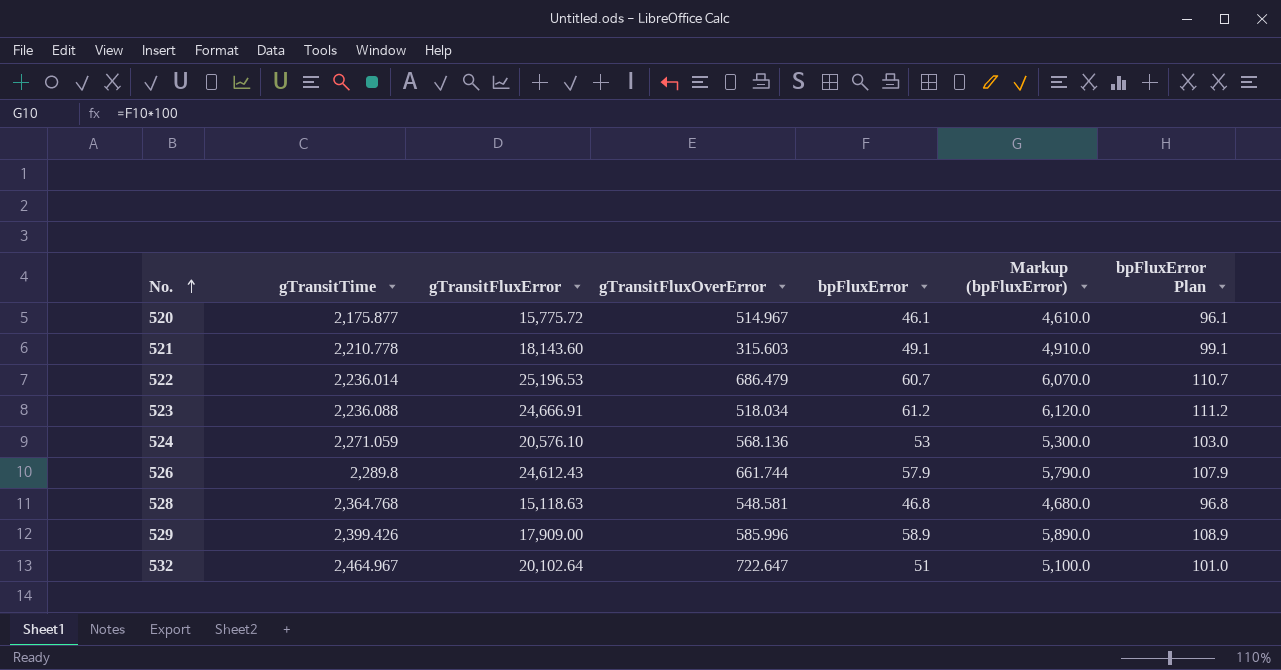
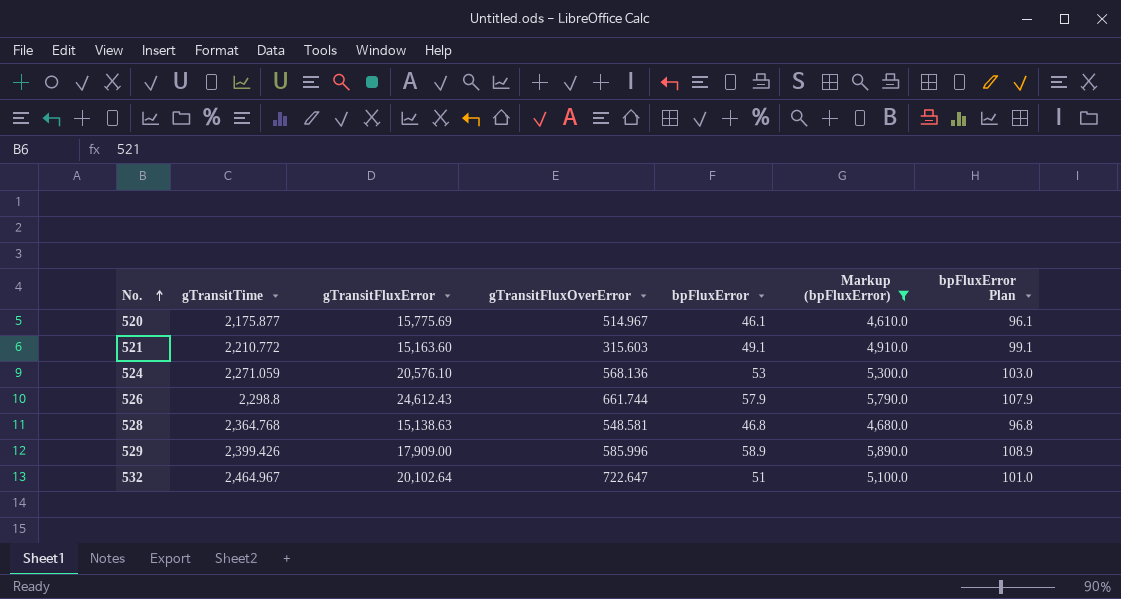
filter: none -> Markup (bpFluxError) <= 5,890.0
520 | gTransitFluxError: 15,775.72 -> 15,775.69
521 | gTransitTime: 2,210.778 -> 2,210.772
521 | gTransitFluxError: 18,143.60 -> 15,163.60
526 | gTransitTime: 2,289.8 -> 2,298.8
528 | gTransitFluxError: 15,118.63 -> 15,138.63

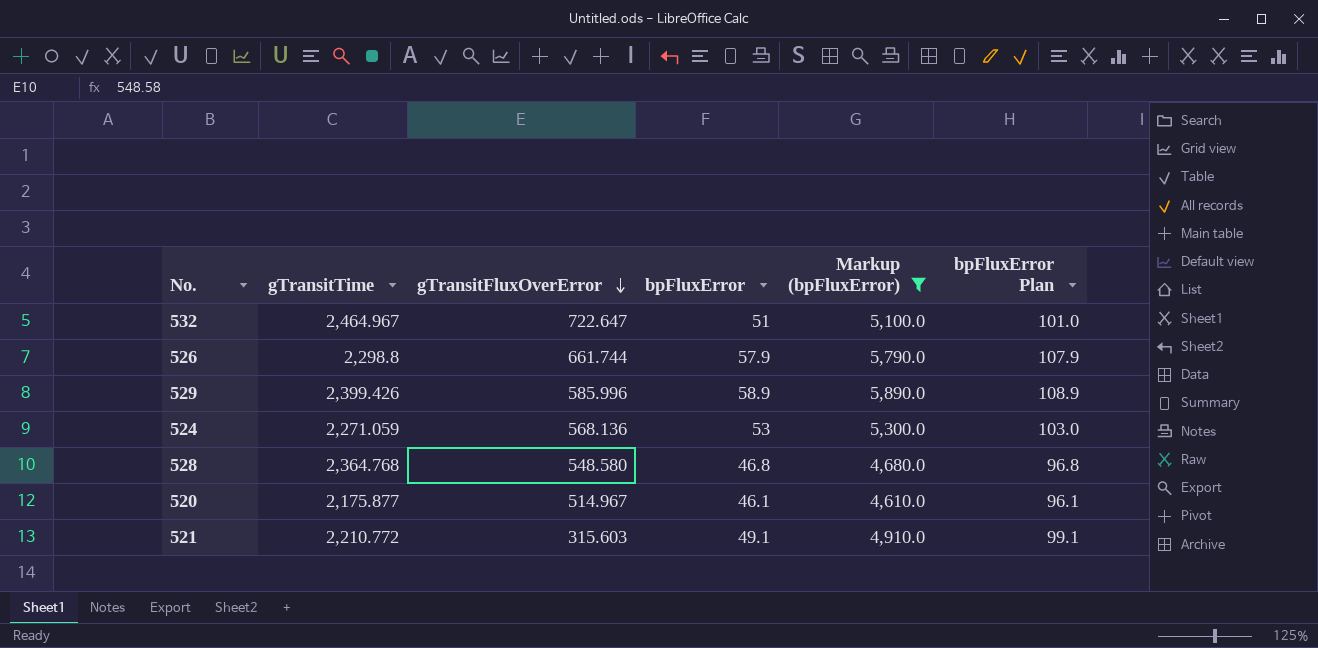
row order: No. ascending -> gTransitFluxOverError descending
column gTransitFluxError | position: 3 -> none
528 | gTransitFluxOverError: 548.581 -> 548.580

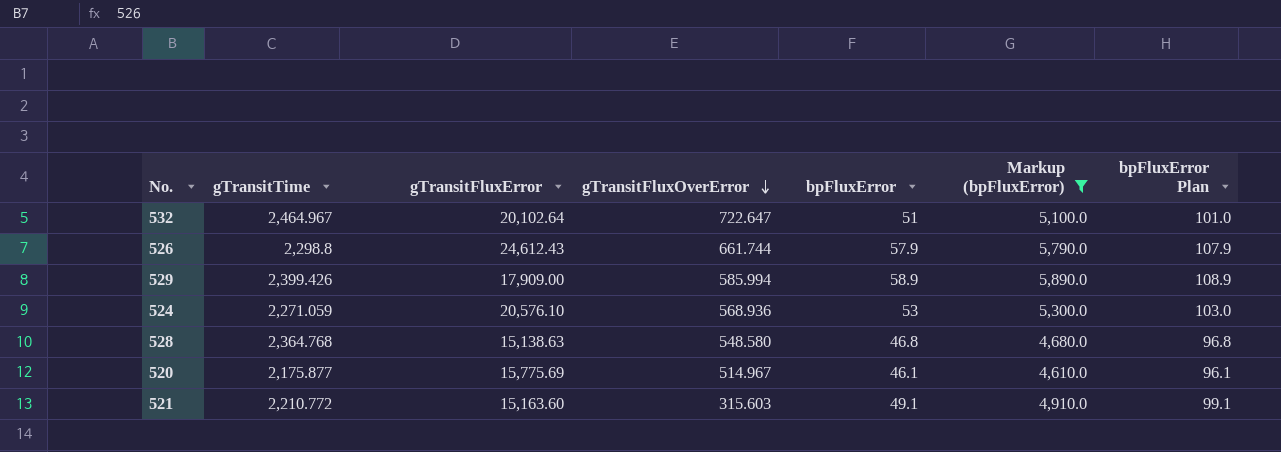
column gTransitFluxError | position: none -> 3
529 | gTransitFluxOverError: 585.996 -> 585.994
524 | gTransitFluxOverError: 568.136 -> 568.936

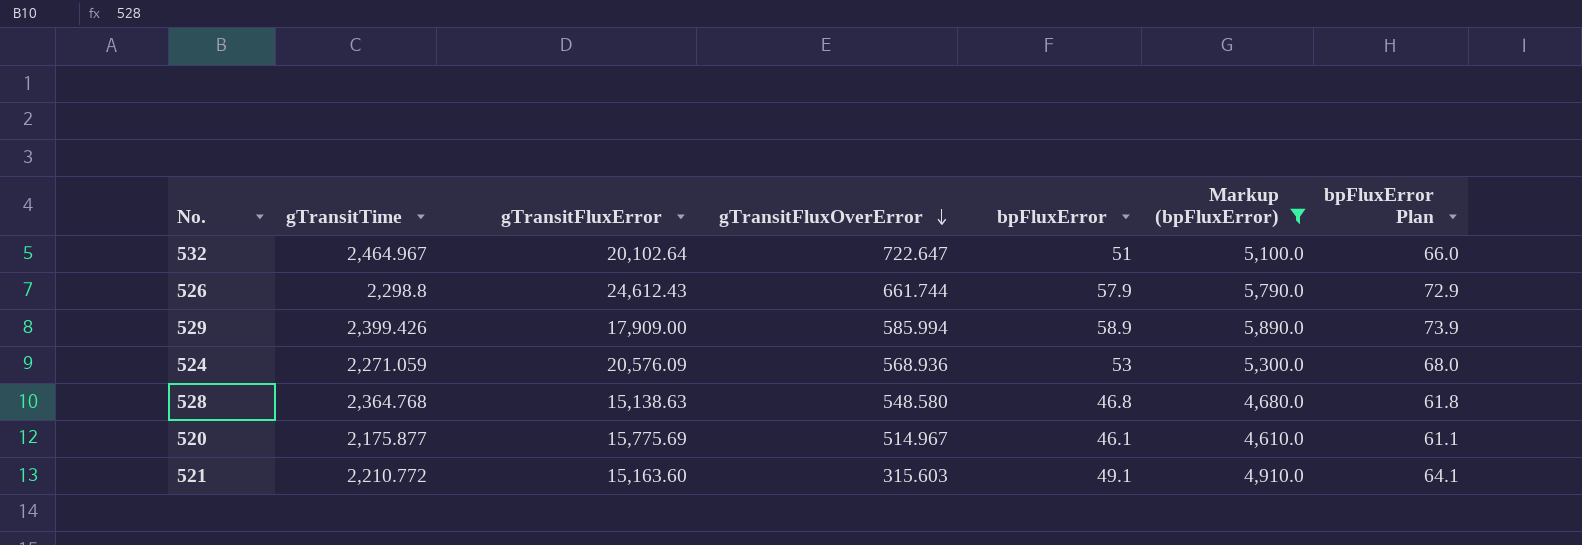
column bpFluxError Plan | formula: [bpFluxError] + 50 -> [bpFluxError] + 15
524 | gTransitFluxError: 20,576.10 -> 20,576.09

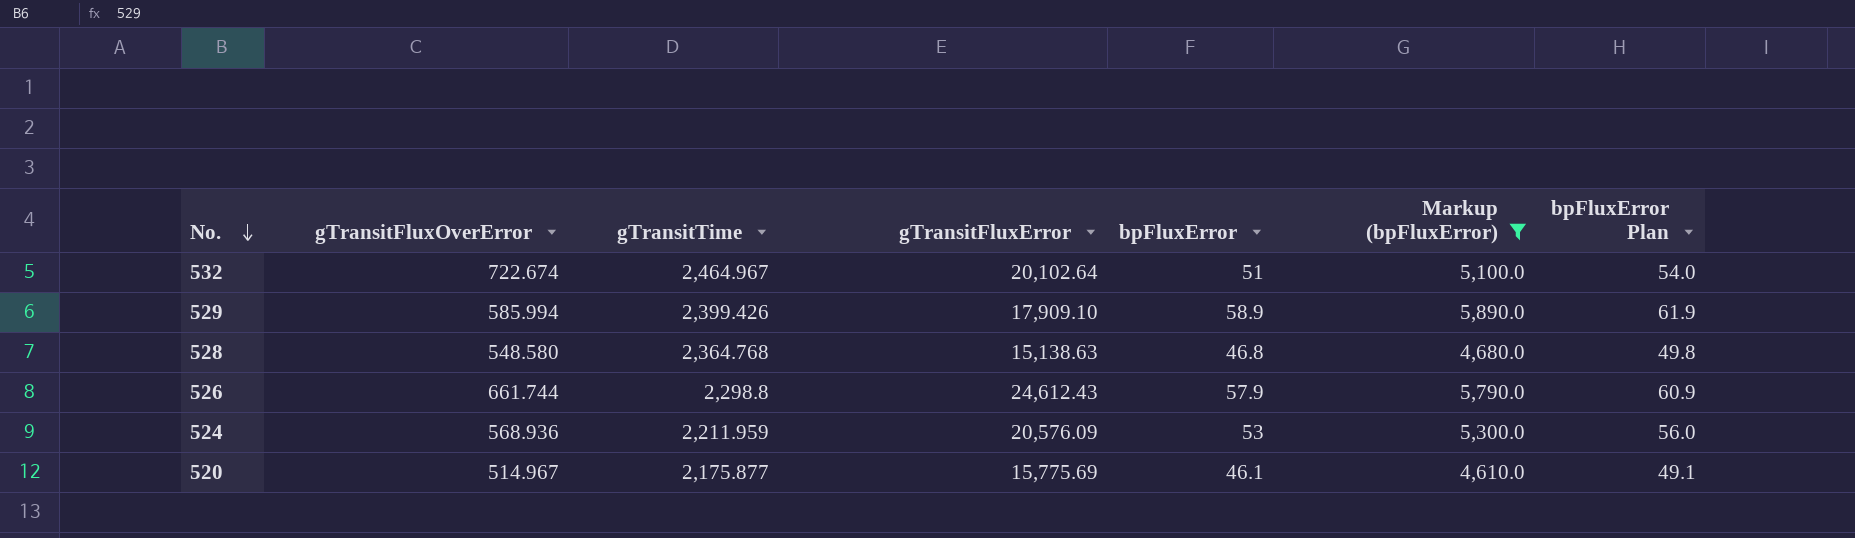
row order: gTransitFluxOverError descending -> No. descending
column gTransitFluxOverError | position: 4 -> 2
column bpFluxError Plan | formula: [bpFluxError] + 15 -> [bpFluxError] + 3
row 521: 2,210.772 | 15,163.60 | 315.603 | 49.1 | 4,910.0 | 64.1 -> none
532 | gTransitFluxOverError: 722.647 -> 722.674
529 | gTransitFluxError: 17,909.00 -> 17,909.10
524 | gTransitTime: 2,271.059 -> 2,211.959

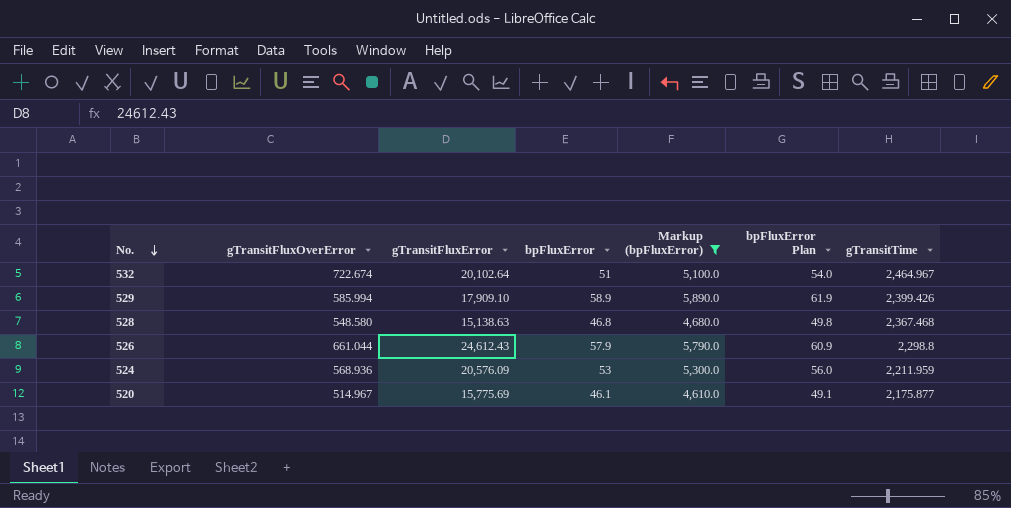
column gTransitTime | position: 3 -> 7
528 | gTransitTime: 2,364.768 -> 2,367.468
526 | gTransitFluxOverError: 661.744 -> 661.044

